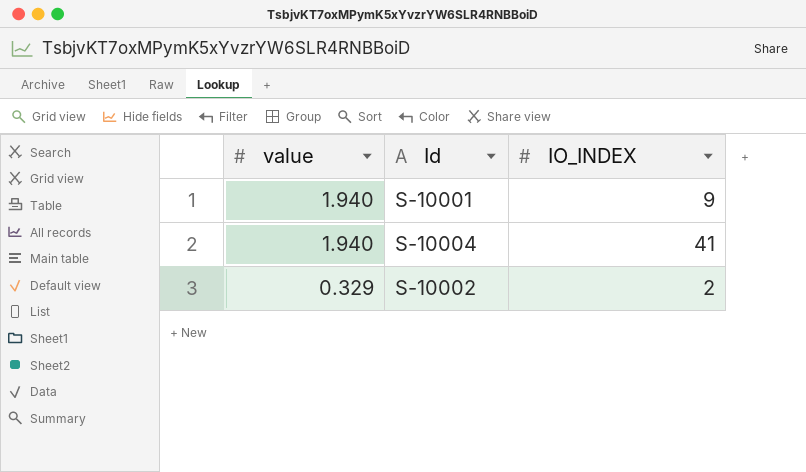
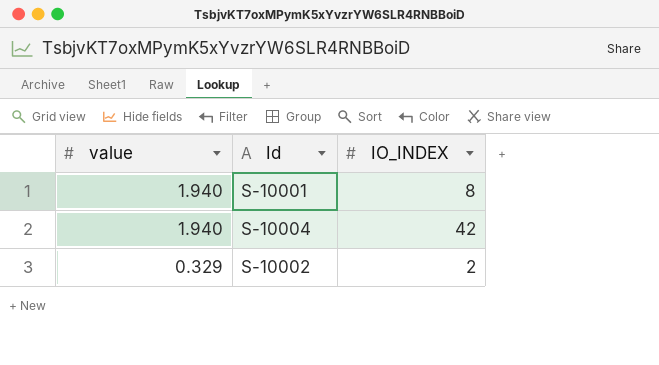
S-10001 | IO_INDEX: 9 -> 8
S-10004 | IO_INDEX: 41 -> 42

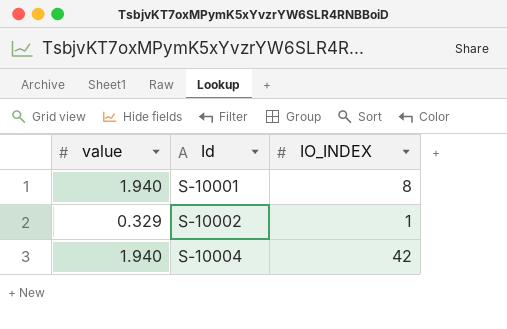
row order: value descending -> Id ascending
S-10002 | IO_INDEX: 2 -> 1

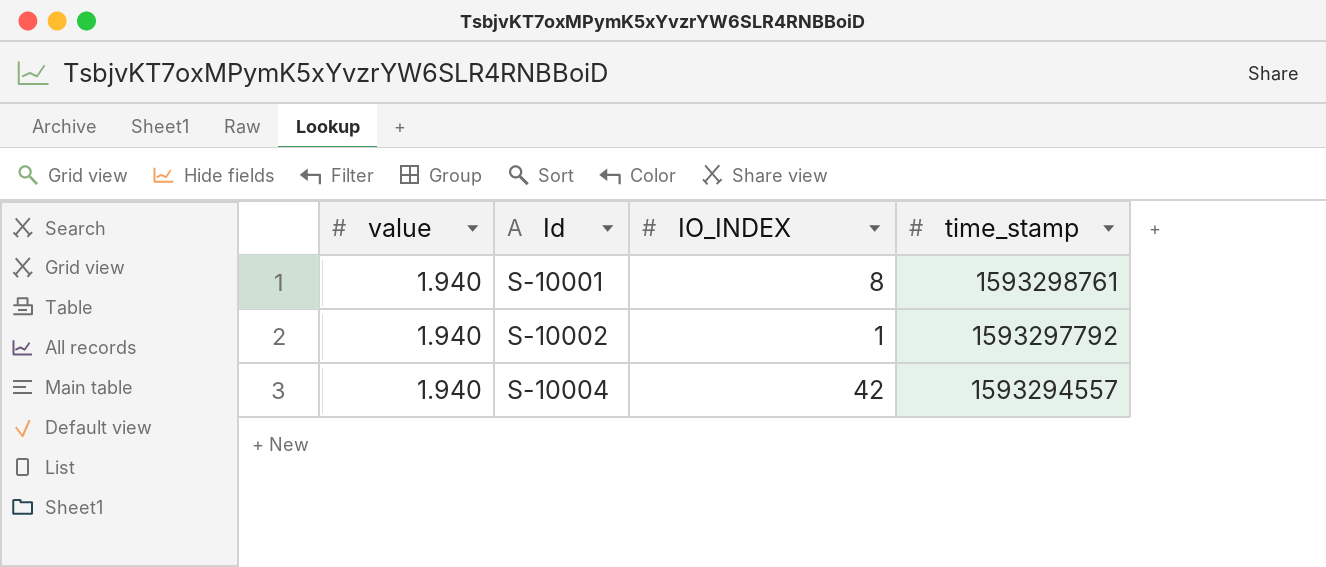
column time_stamp | position: none -> 4
S-10002 | value: 0.329 -> 1.940

